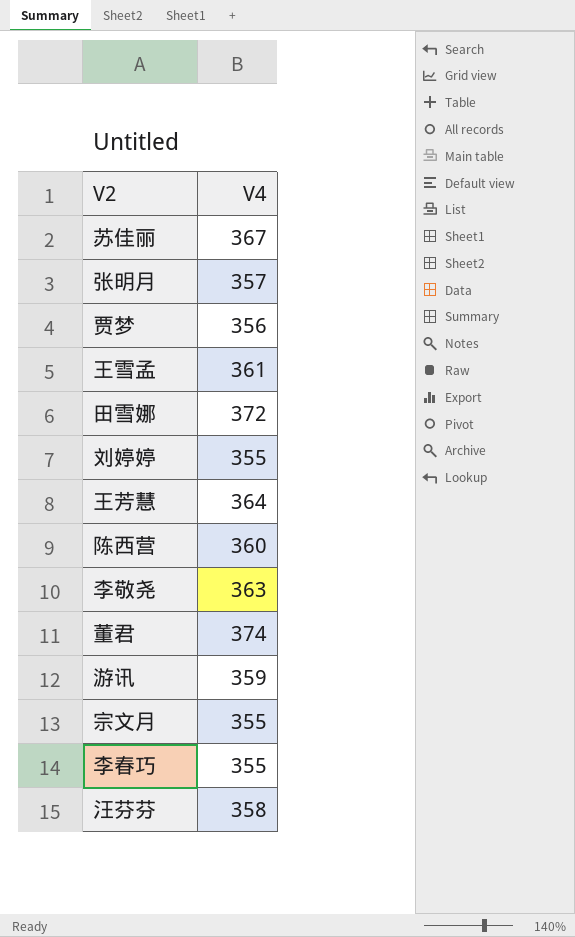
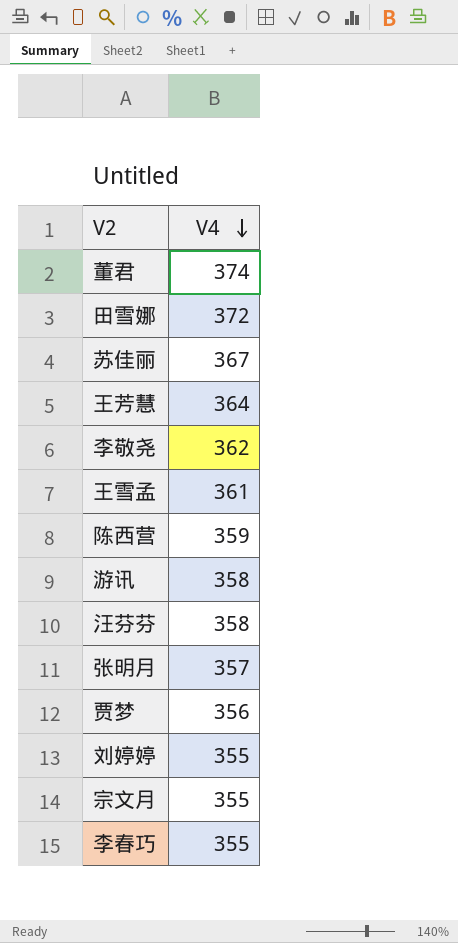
row order: none -> V4 descending
李敬尧 | V4: 363 -> 362
陈西营 | V4: 360 -> 359
游讯 | V4: 359 -> 358

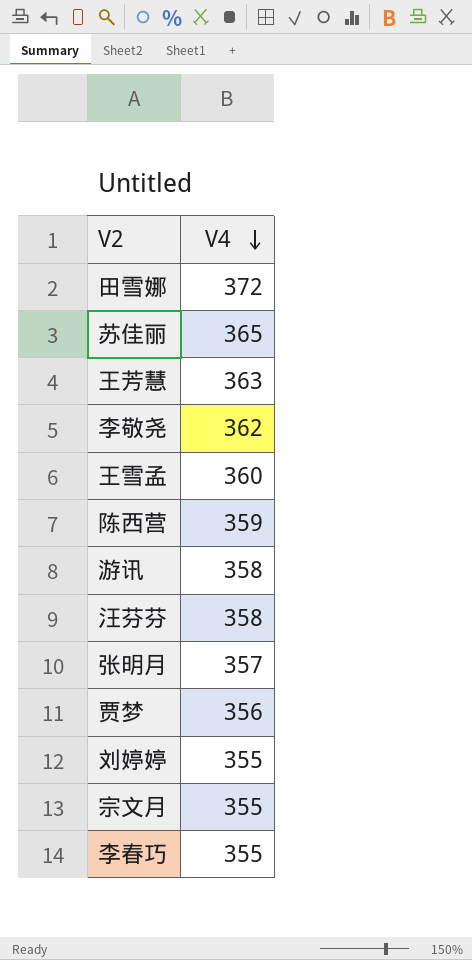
row 董君: 374 -> none
苏佳丽 | V4: 367 -> 365
王芳慧 | V4: 364 -> 363
王雪孟 | V4: 361 -> 360

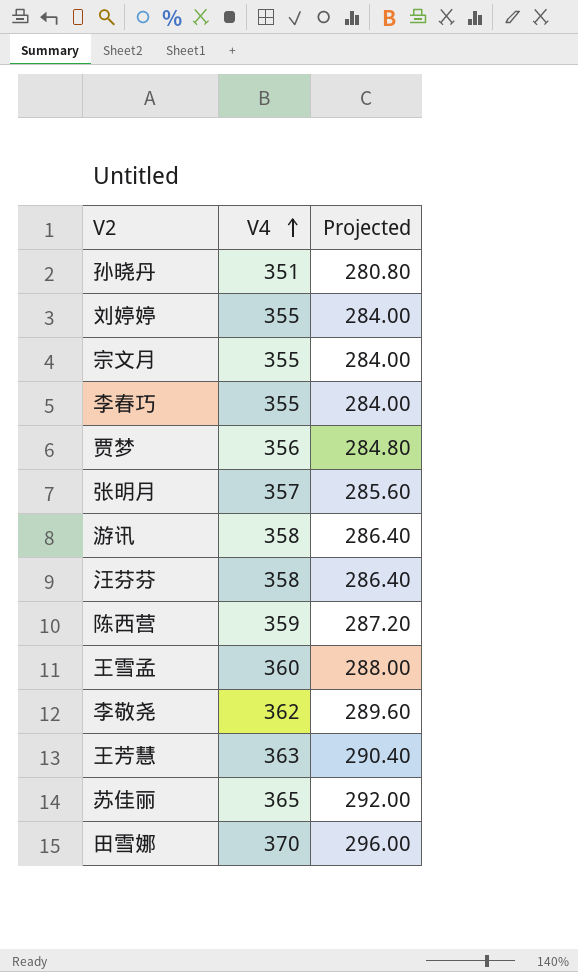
row order: V4 descending -> V4 ascending
column Projected | formula: none -> [V4] * 0.8
row 孙晓丹: none -> 351 | 280.80
田雪娜 | V4: 372 -> 370

